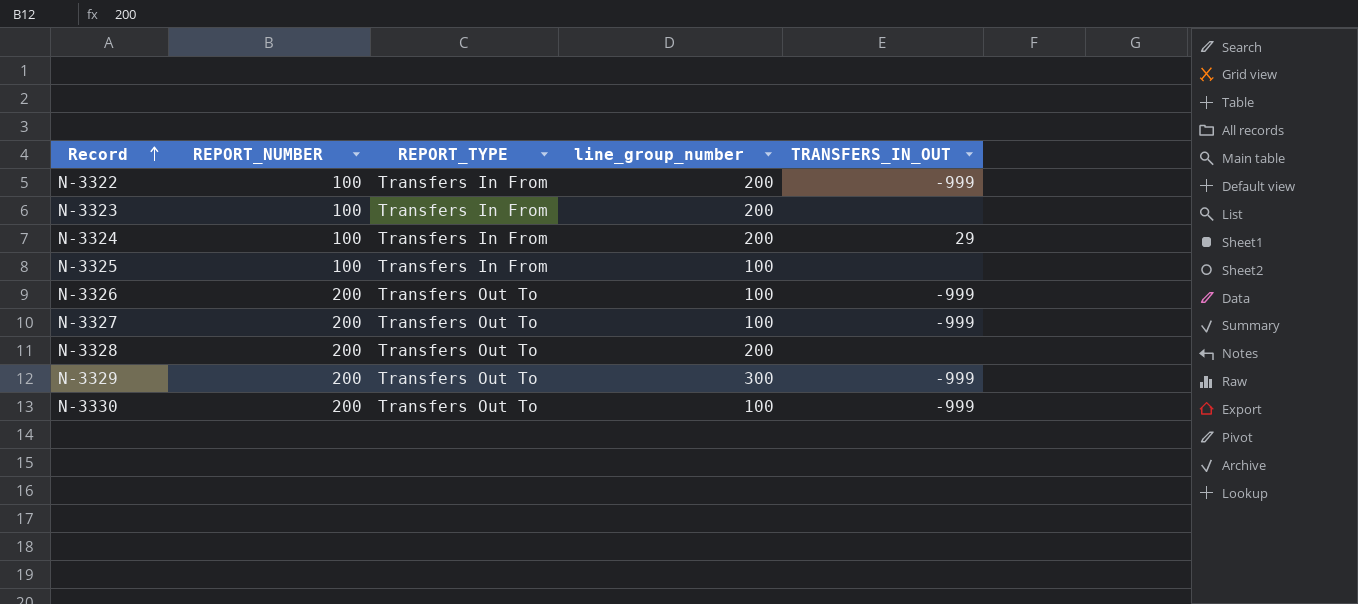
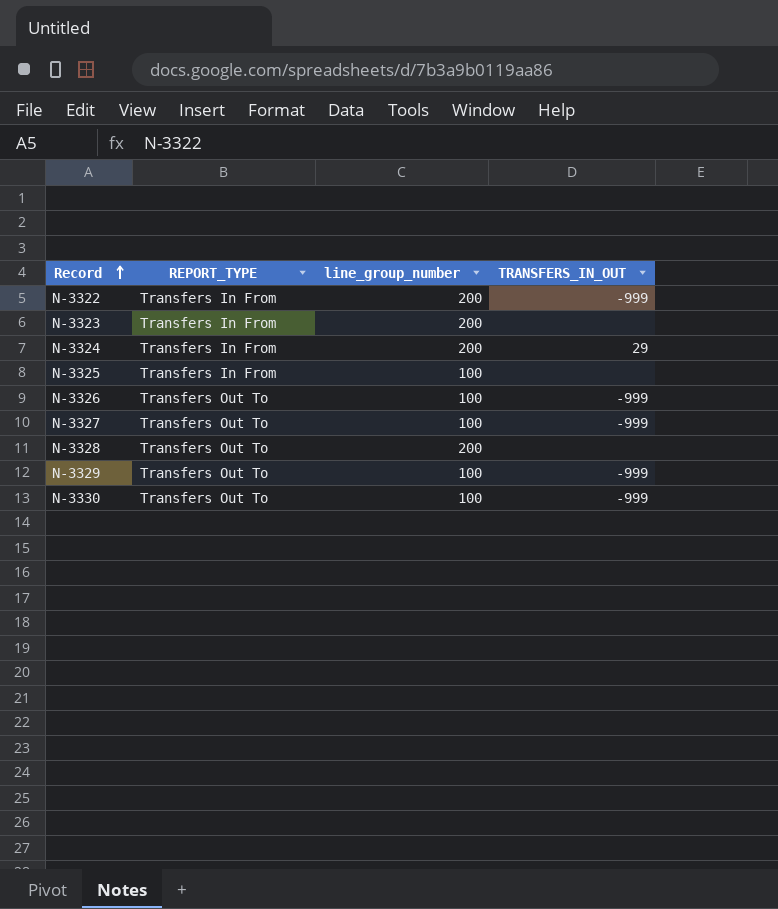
column REPORT_NUMBER | position: 2 -> none
N-3329 | line_group_number: 300 -> 100

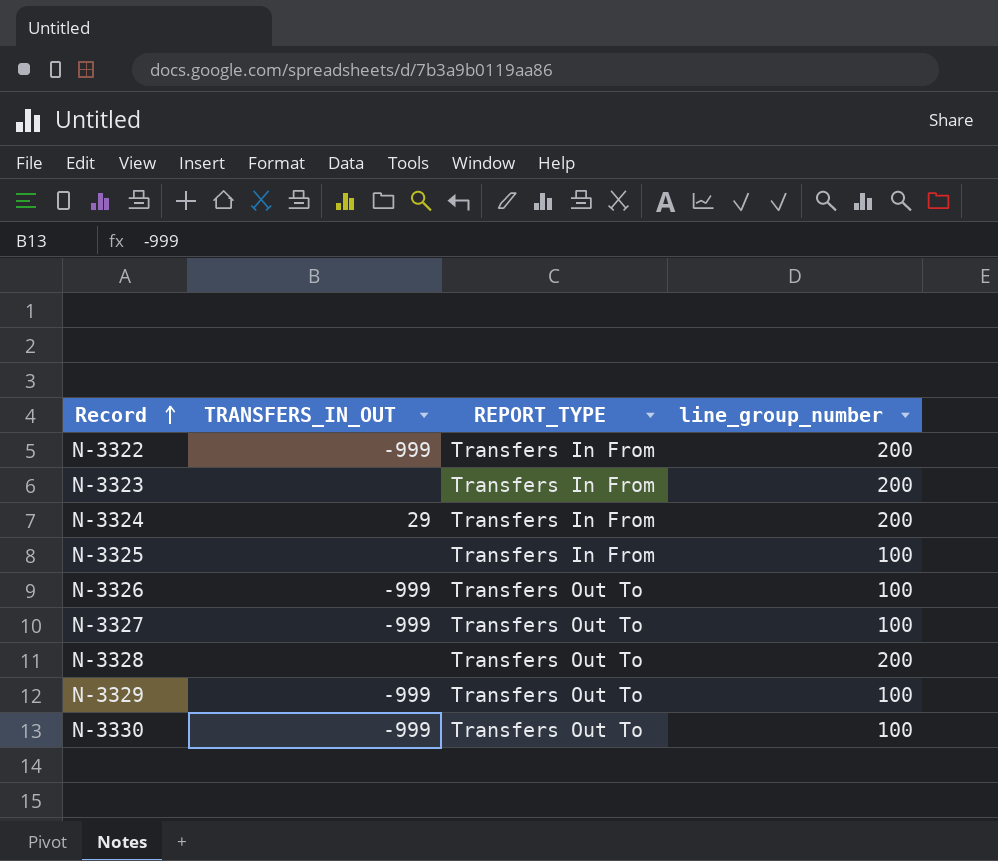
column TRANSFERS_IN_OUT | position: 4 -> 2

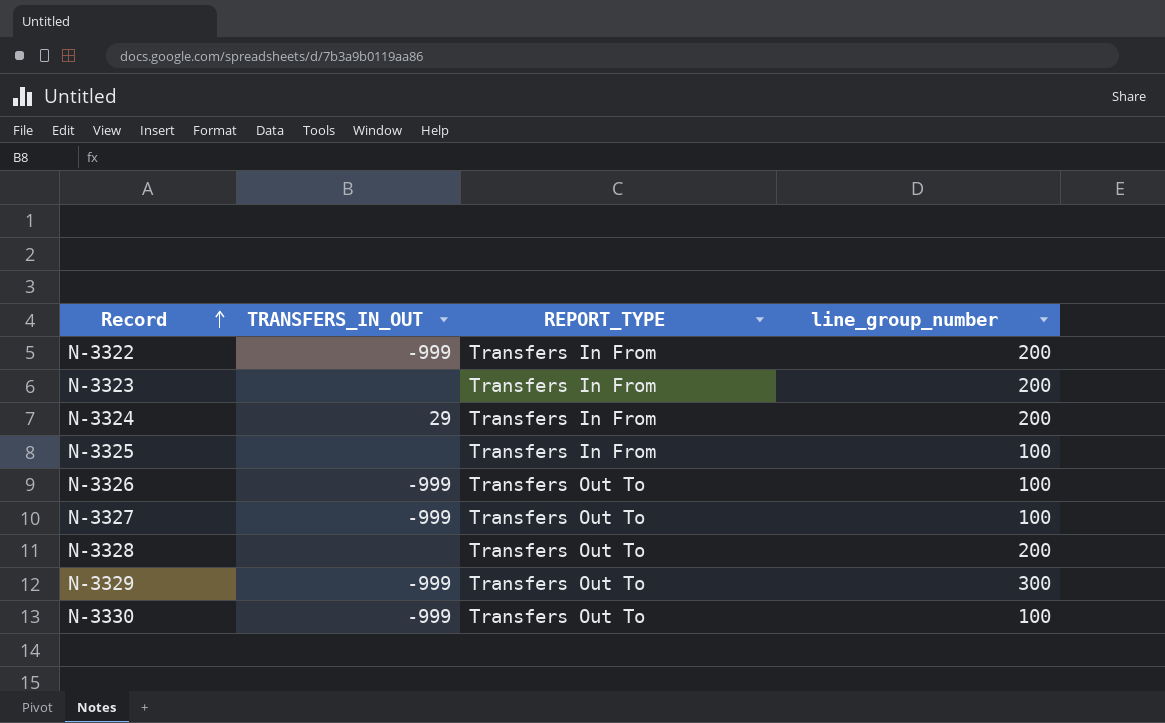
N-3329 | line_group_number: 100 -> 300

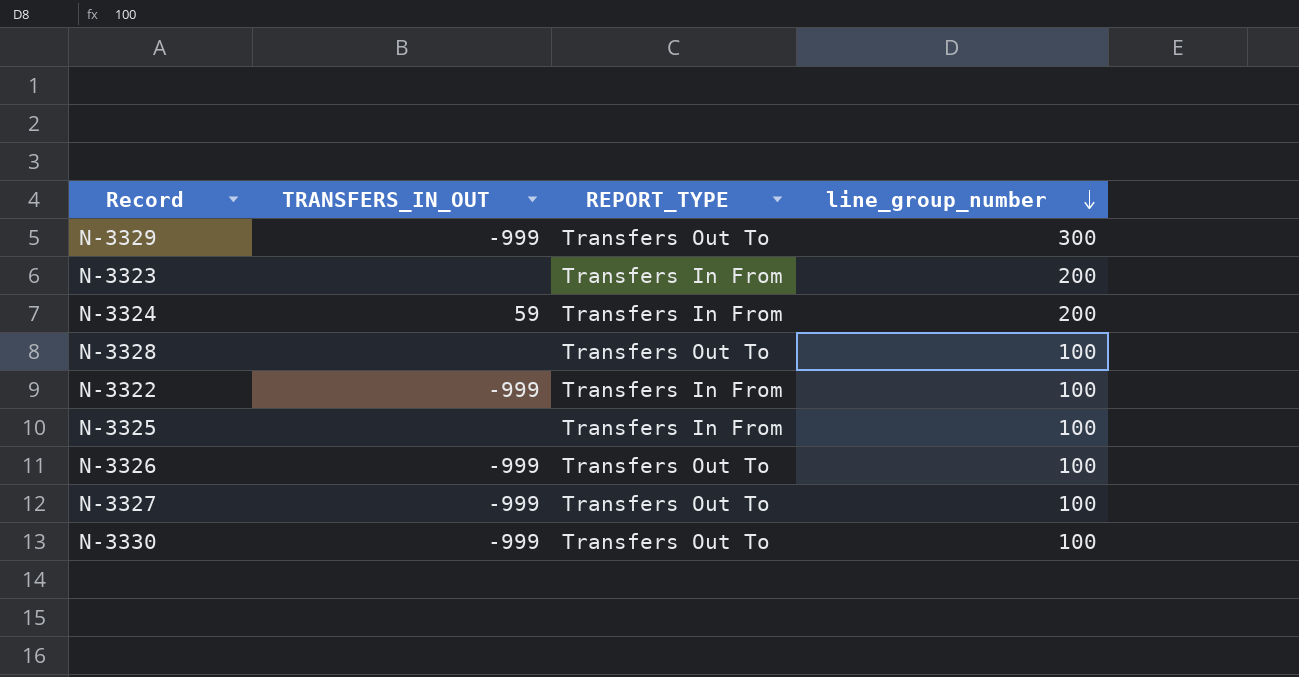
row order: Record ascending -> line_group_number descending
N-3324 | TRANSFERS_IN_OUT: 29 -> 59
N-3328 | line_group_number: 200 -> 100
N-3322 | line_group_number: 200 -> 100

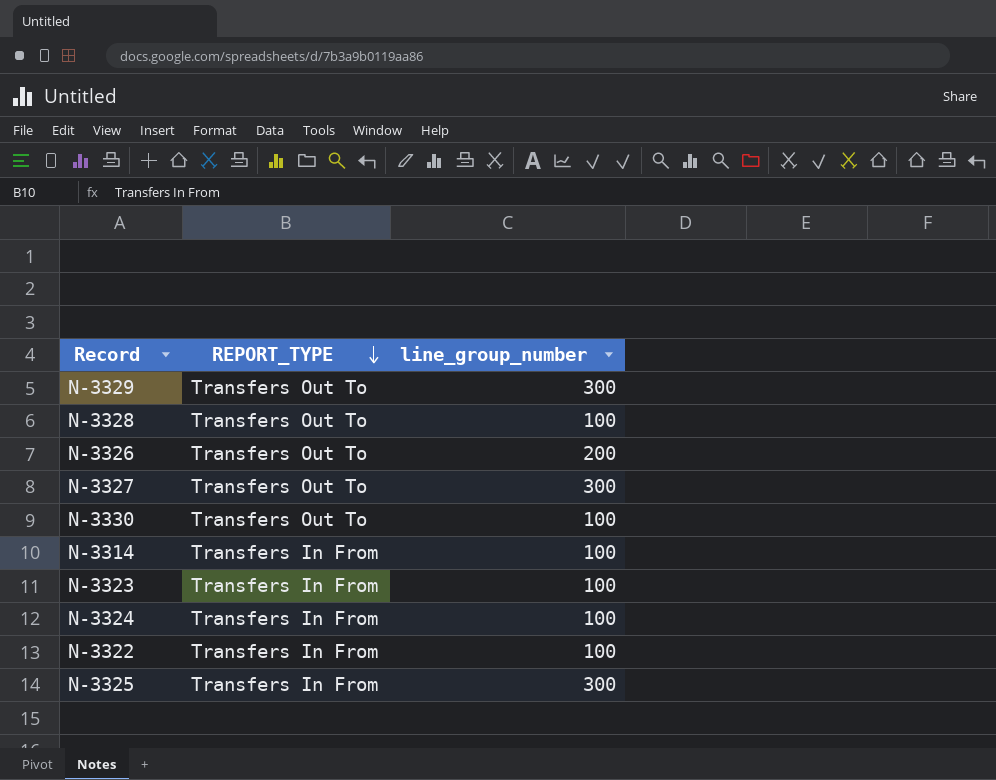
row order: line_group_number descending -> REPORT_TYPE descending
column TRANSFERS_IN_OUT | position: 2 -> none
N-3326 | line_group_number: 100 -> 200
N-3327 | line_group_number: 100 -> 300
row N-3314: none -> Transfers In From | 100
N-3323 | line_group_number: 200 -> 100
N-3324 | line_group_number: 200 -> 100
N-3325 | line_group_number: 100 -> 300

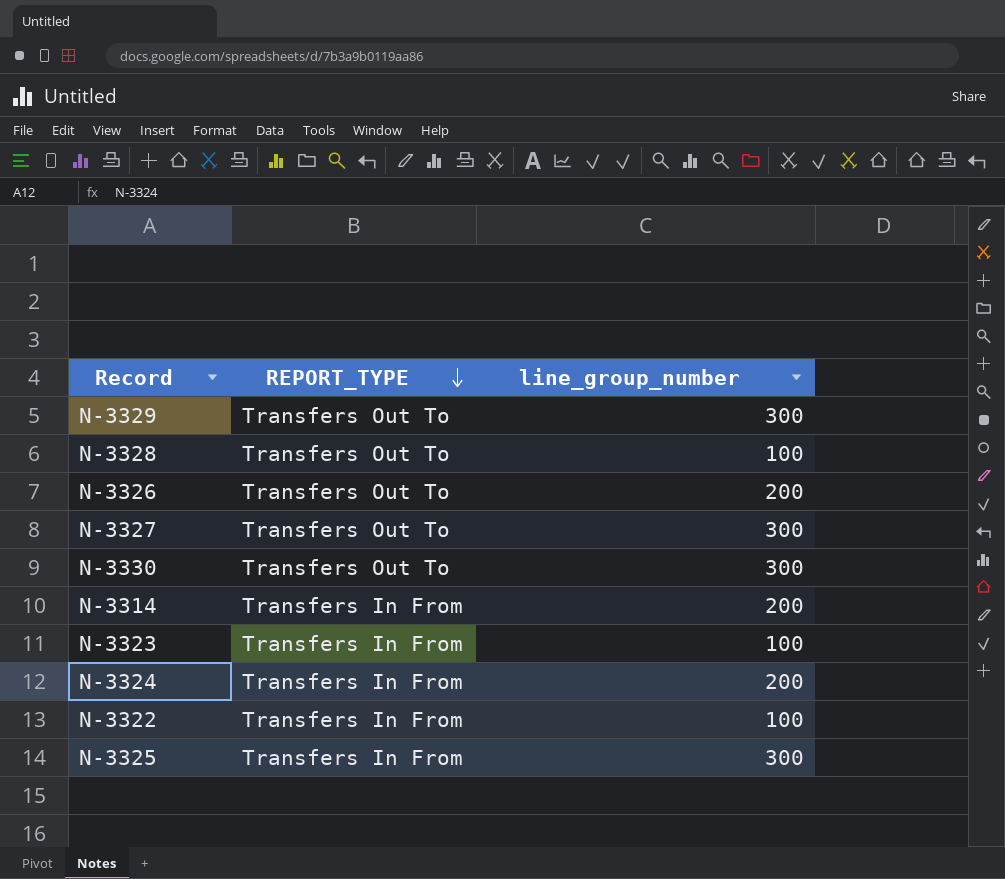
N-3330 | line_group_number: 100 -> 300
N-3314 | line_group_number: 100 -> 200
N-3324 | line_group_number: 100 -> 200

